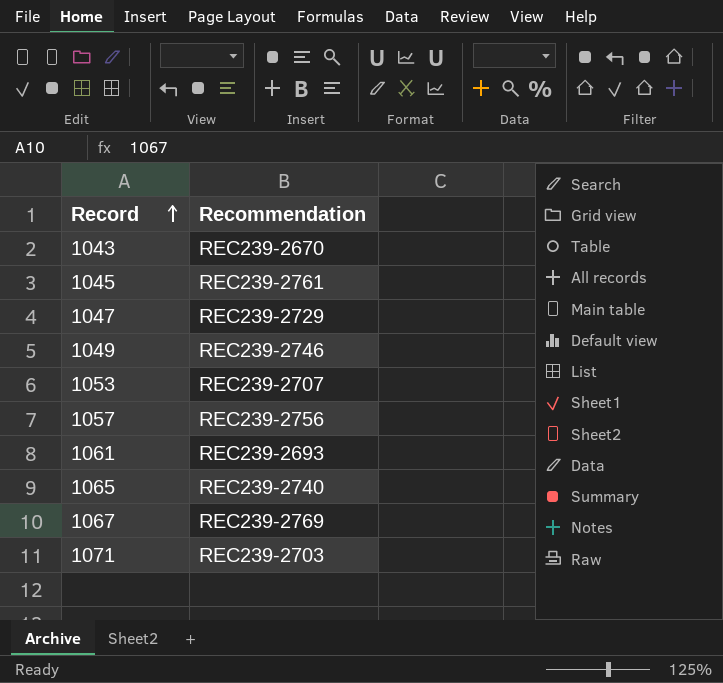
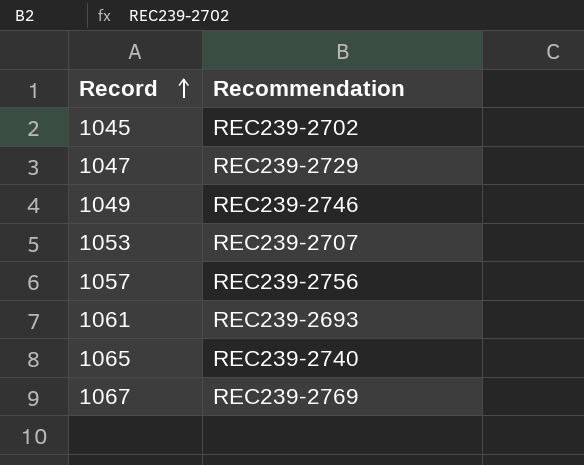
row 1043: REC239-2670 -> none
row 1071: REC239-2703 -> none
1045 | Recommendation: REC239-2761 -> REC239-2702

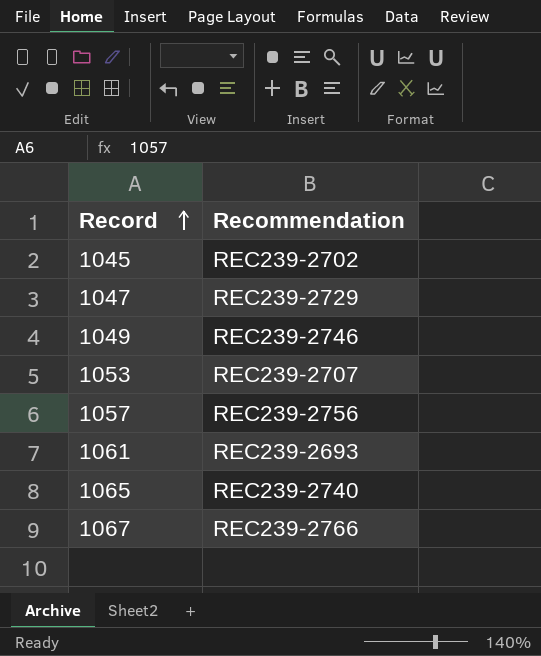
1067 | Recommendation: REC239-2769 -> REC239-2766

